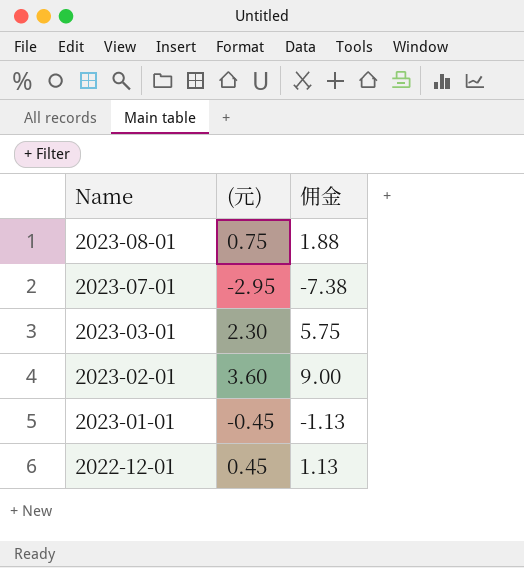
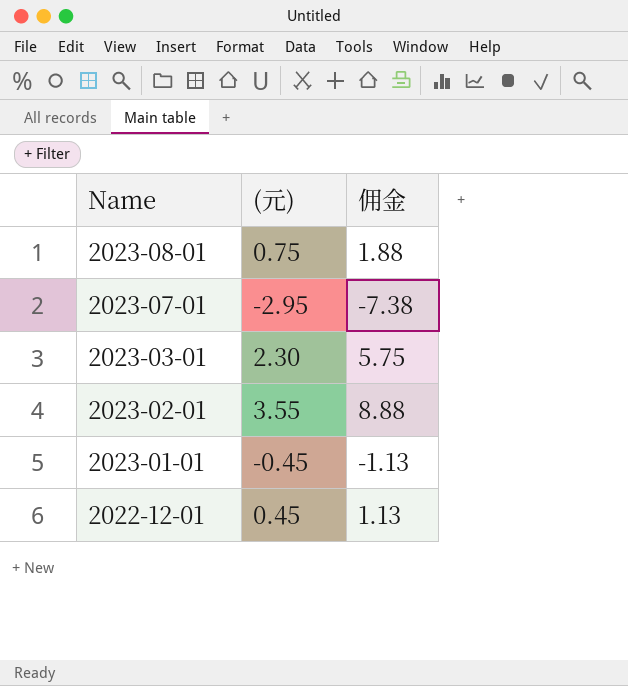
2023-02-01 | (元): 3.60 -> 3.55
2023-02-01 | 佣金: 9.00 -> 8.88

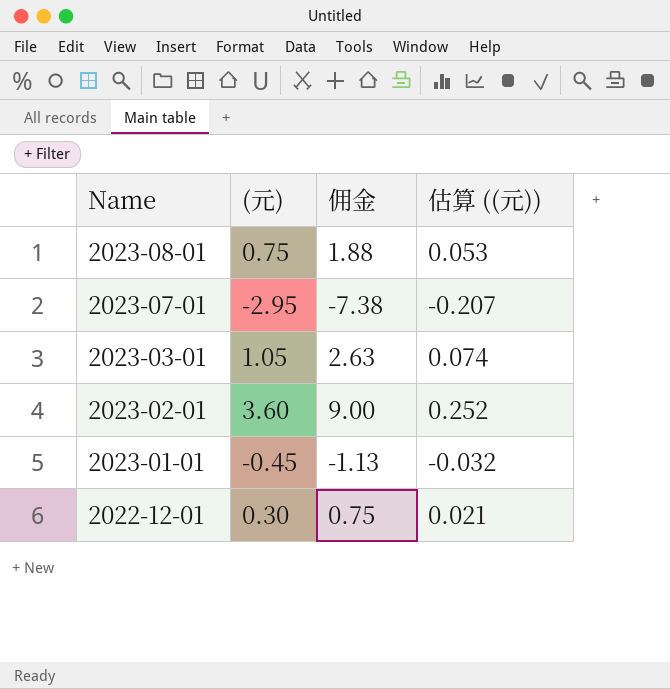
column 估算 ((元)) | formula: none -> [(元)] * 0.07
2023-03-01 | (元): 2.30 -> 1.05
2023-03-01 | 佣金: 5.75 -> 2.63
2023-02-01 | (元): 3.55 -> 3.60
2023-02-01 | 佣金: 8.88 -> 9.00
2022-12-01 | (元): 0.45 -> 0.30
2022-12-01 | 佣金: 1.13 -> 0.75

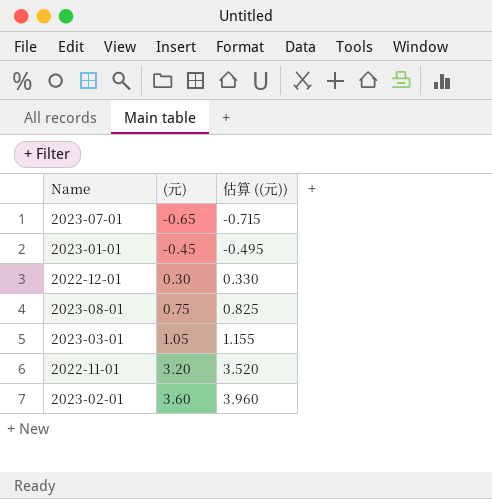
row order: Name descending -> (元) ascending
column 佣金 | formula: [(元)] * 2.5 -> none
column 估算 ((元)) | formula: [(元)] * 0.07 -> [(元)] * 1.1
2023-07-01 | (元): -2.95 -> -0.65
row 2022-11-01: none -> 3.20 | 3.520

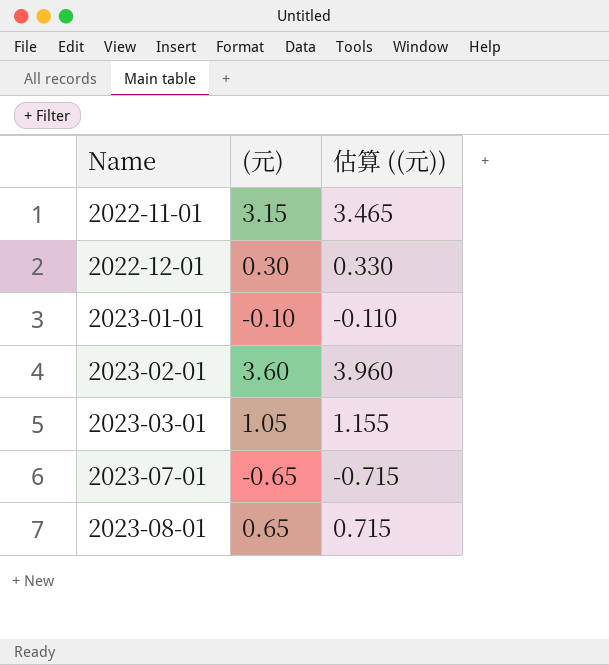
row order: (元) ascending -> Name ascending
2022-11-01 | (元): 3.20 -> 3.15
2022-11-01 | 估算 ((元)): 3.520 -> 3.465
2023-01-01 | (元): -0.45 -> -0.10
2023-01-01 | 估算 ((元)): -0.495 -> -0.110
2023-08-01 | (元): 0.75 -> 0.65
2023-08-01 | 估算 ((元)): 0.825 -> 0.715

